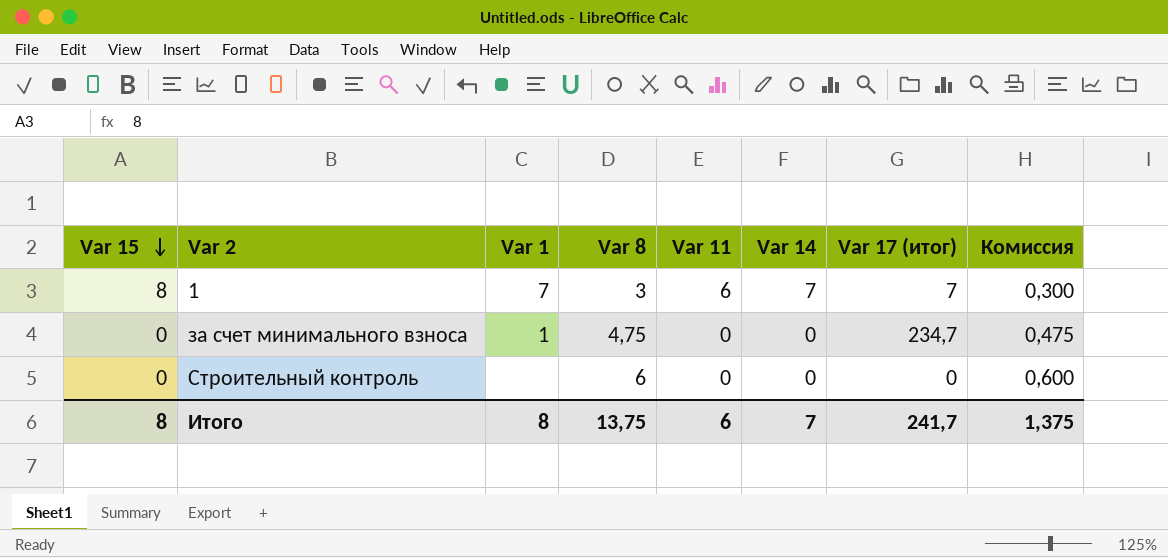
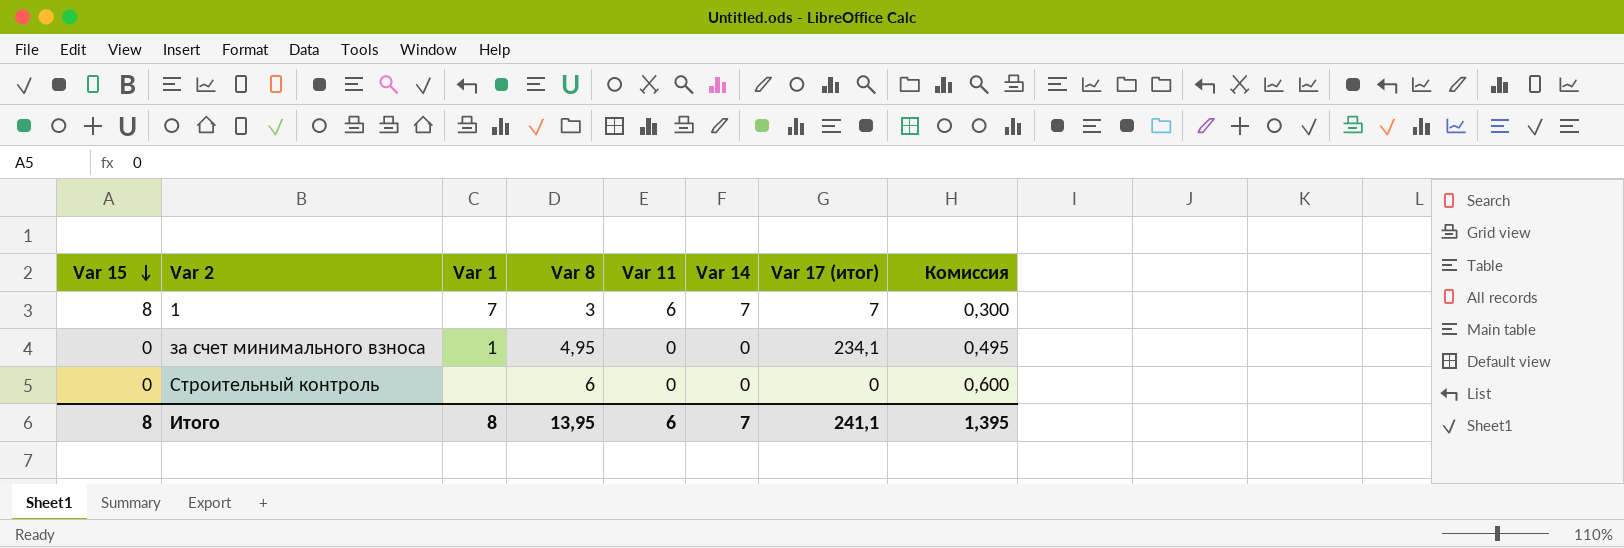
за счет минимального взноса | Var 8: 4,75 -> 4,95
за счет минимального взноса | Var 17 (итог): 234,7 -> 234,1
за счет минимального взноса | Комиссия: 0,475 -> 0,495
Итого | Var 8: 13,75 -> 13,95
Итого | Var 17 (итог): 241,7 -> 241,1
Итого | Комиссия: 1,375 -> 1,395

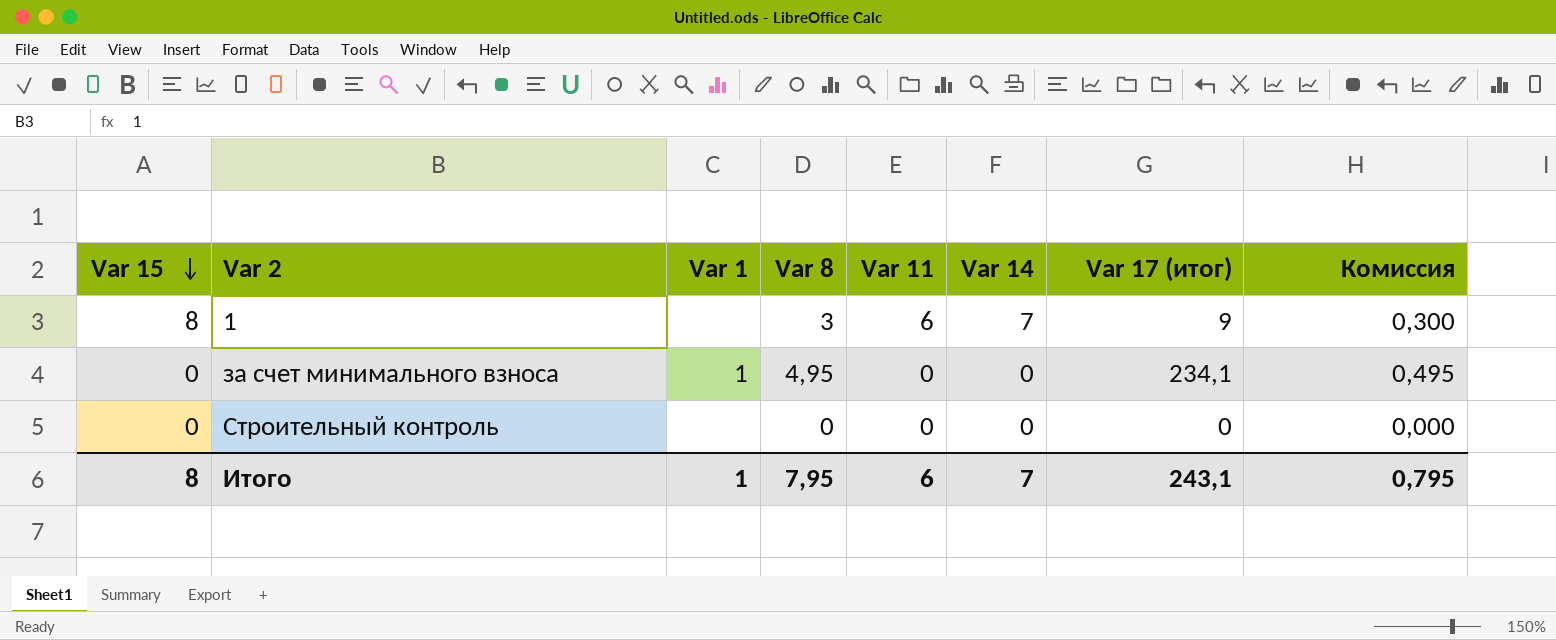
1 | Var 1: 7 -> none
1 | Var 17 (итог): 7 -> 9
Строительный контроль | Var 8: 6 -> 0
Строительный контроль | Комиссия: 0,600 -> 0,000
Итого | Var 1: 8 -> 1
Итого | Var 8: 13,95 -> 7,95
Итого | Var 17 (итог): 241,1 -> 243,1
Итого | Комиссия: 1,395 -> 0,795

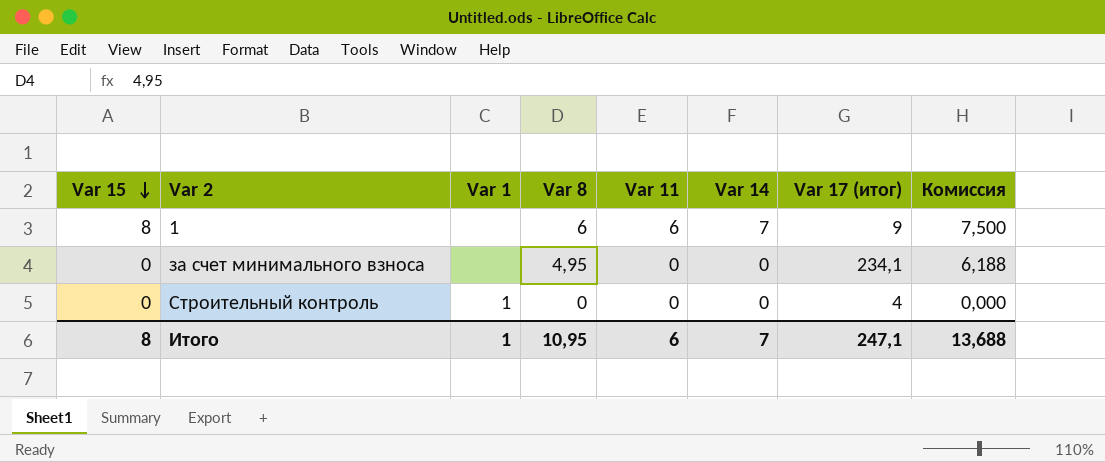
column Комиссия | formula: [Var 8] * 0,1 -> [Var 8] * 1,25
1 | Var 8: 3 -> 6
за счет минимального взноса | Var 1: 1 -> none
Строительный контроль | Var 1: none -> 1
Строительный контроль | Var 17 (итог): 0 -> 4
Итого | Var 8: 7,95 -> 10,95
Итого | Var 17 (итог): 243,1 -> 247,1
Итого | Комиссия: 0,795 -> 13,688

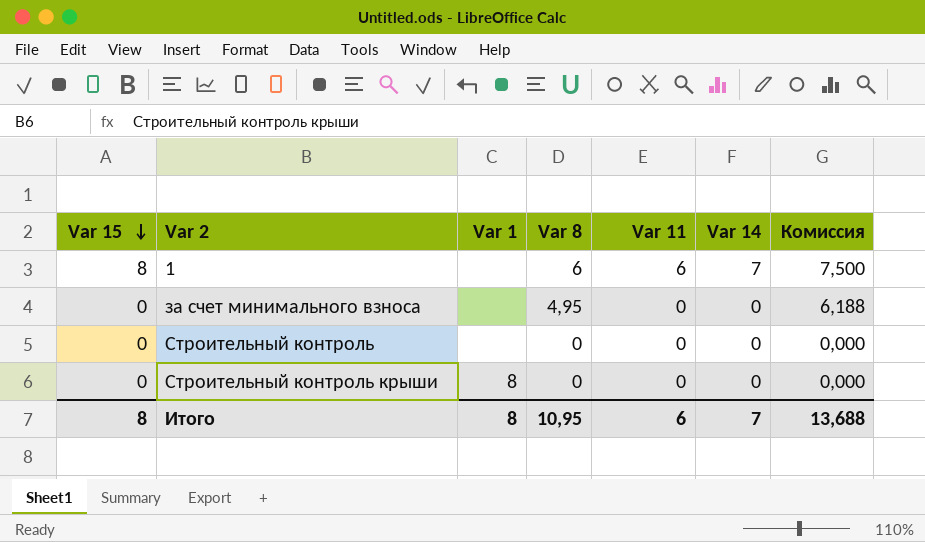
column Var 17 (итог) | position: 7 -> none
Строительный контроль | Var 1: 1 -> none
row Строительный контроль крыши: none -> 0 | 8 | 0 | 0 | 0 | 0,000
Итого | Var 1: 1 -> 8

